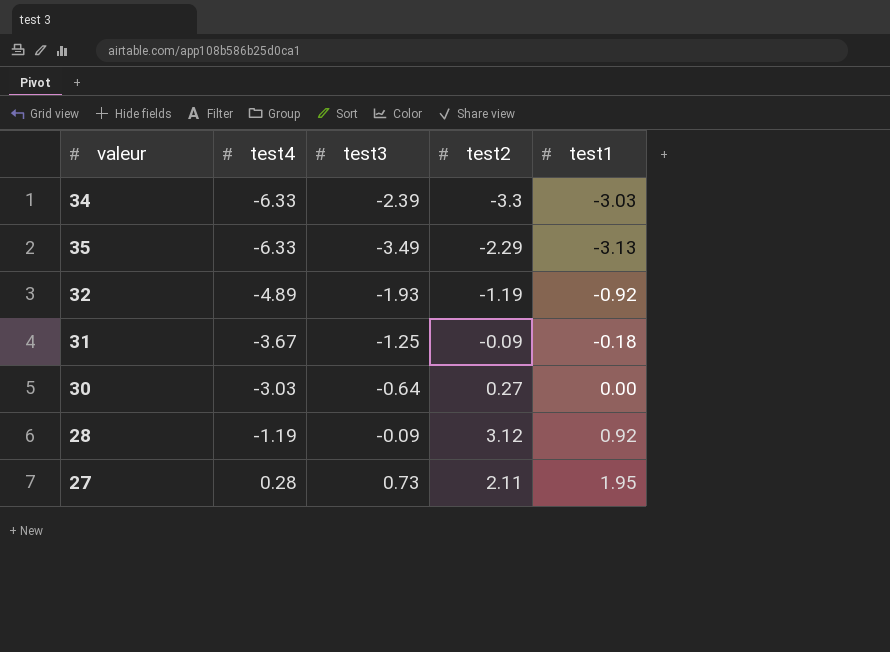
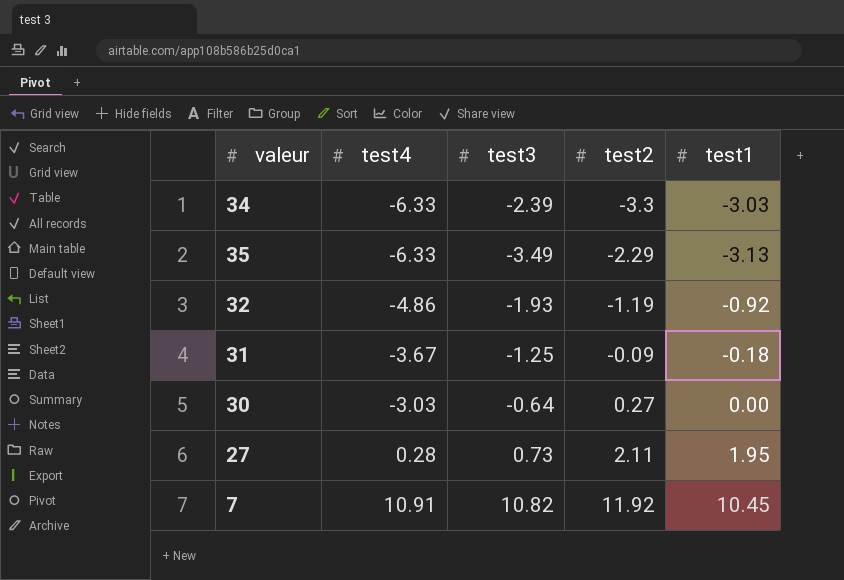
row 28: -1.19 | -0.09 | 3.12 | 0.92 -> none
32 | test4: -4.89 -> -4.86
row 7: none -> 10.91 | 10.82 | 11.92 | 10.45

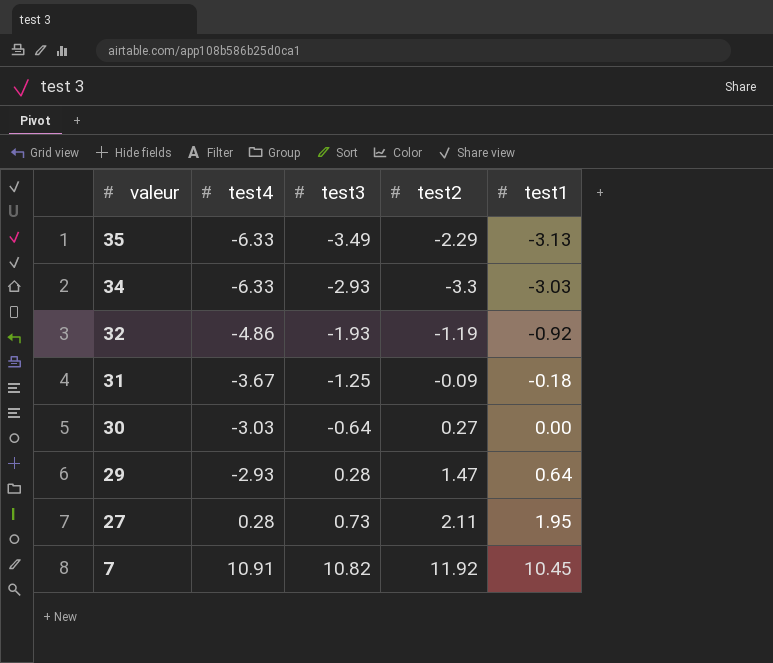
row order: test4 ascending -> valeur descending
34 | test3: -2.39 -> -2.93
row 29: none -> -2.93 | 0.28 | 1.47 | 0.64

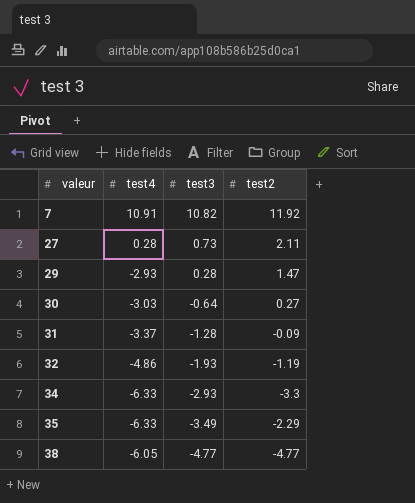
row order: valeur descending -> valeur ascending
column test1 | position: 5 -> none
31 | test4: -3.67 -> -3.37
31 | test3: -1.25 -> -1.28
row 38: none -> -6.05 | -4.77 | -4.77

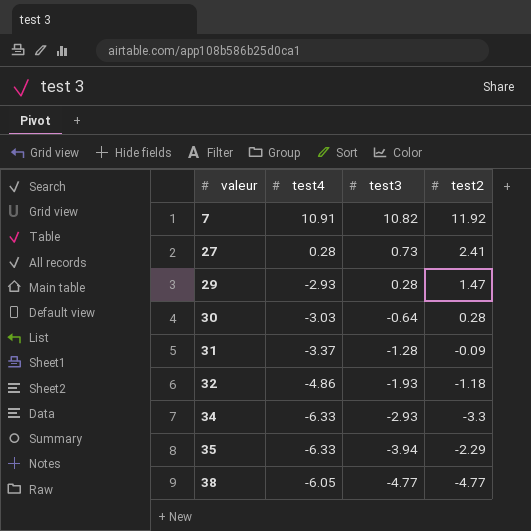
27 | test2: 2.11 -> 2.41
30 | test2: 0.27 -> 0.28
32 | test2: -1.19 -> -1.18
35 | test3: -3.49 -> -3.94

